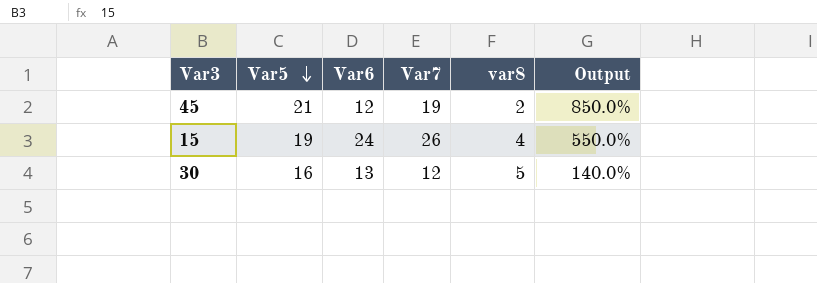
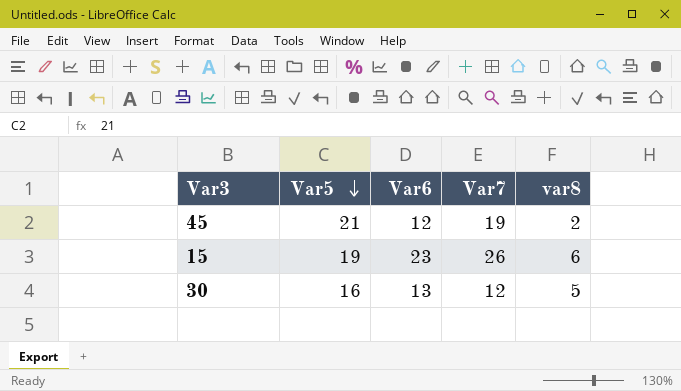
column Output | formula: ([Var7] - [var8]) / [var8] -> none
15 | Var6: 24 -> 23
15 | var8: 4 -> 6

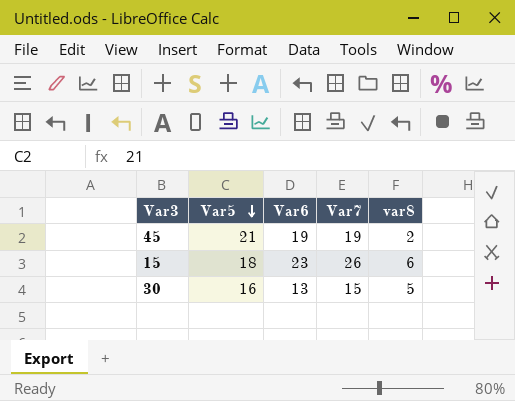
45 | Var6: 12 -> 19
15 | Var5: 19 -> 18
30 | Var7: 12 -> 15

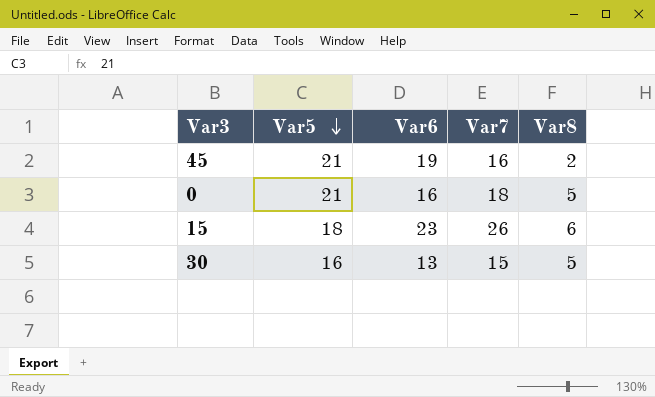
column name: var8 -> Var8
45 | Var7: 19 -> 16
row 0: none -> 21 | 16 | 18 | 5

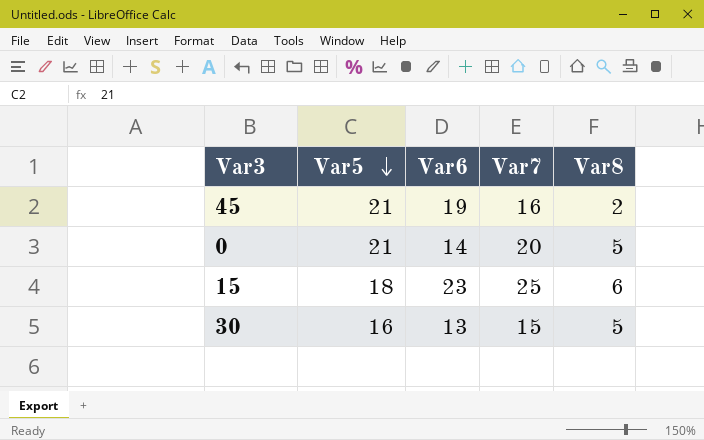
0 | Var6: 16 -> 14
0 | Var7: 18 -> 20
15 | Var7: 26 -> 25

